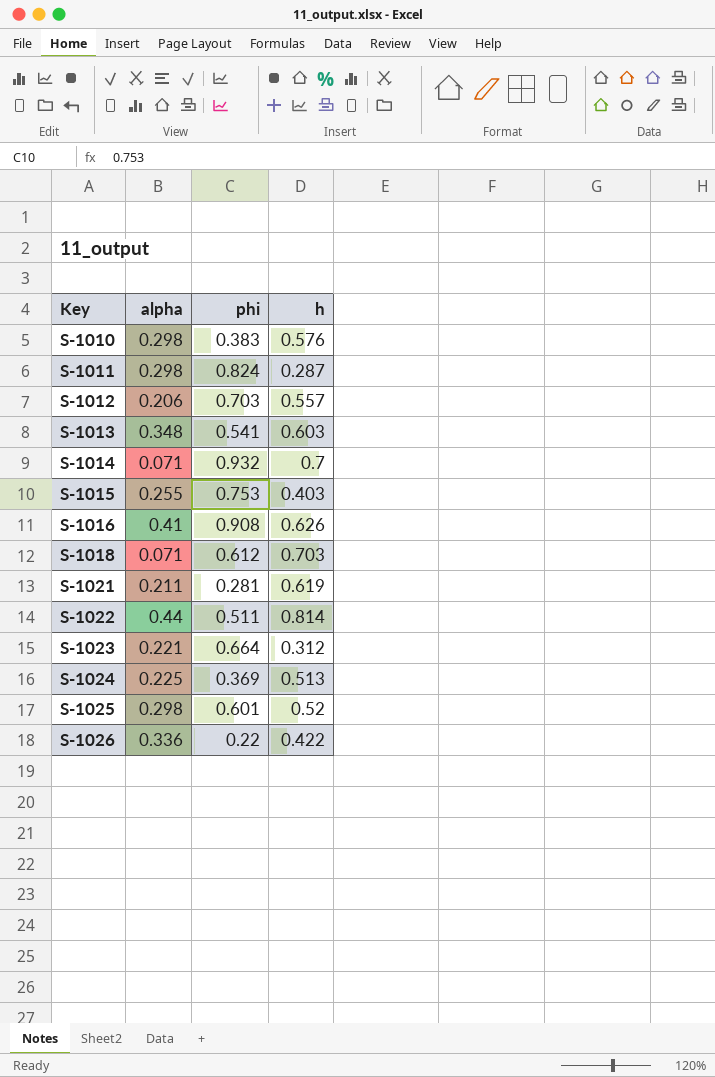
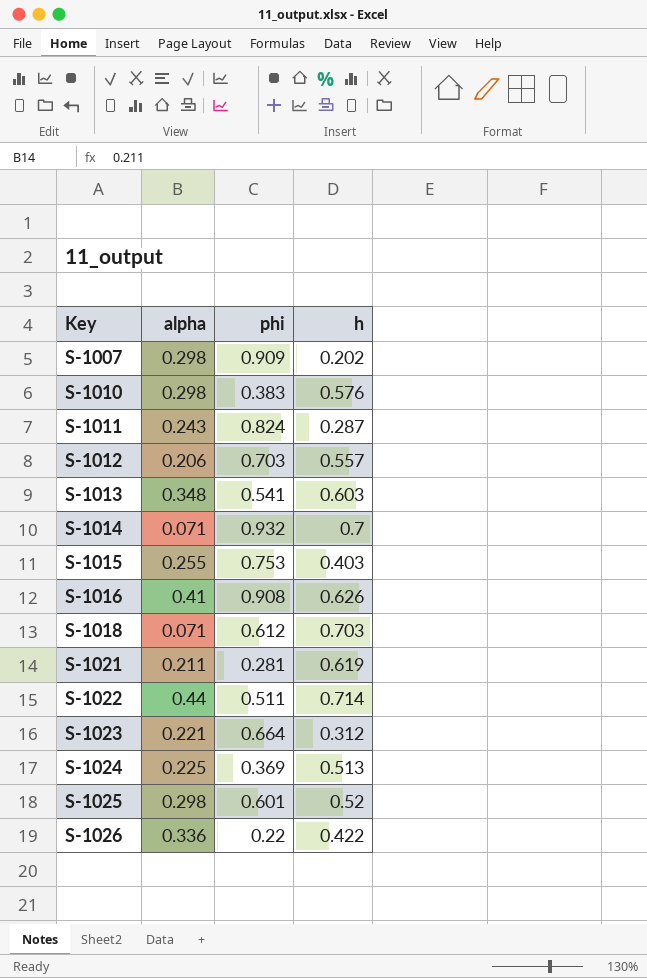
row S-1007: none -> 0.298 | 0.909 | 0.202
S-1011 | alpha: 0.298 -> 0.243
S-1022 | h: 0.814 -> 0.714

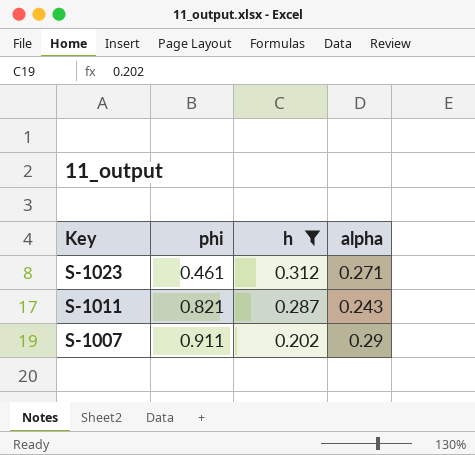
filter: none -> h <= 0.312
row order: Key ascending -> Key descending
column alpha | position: 2 -> 4
S-1023 | phi: 0.664 -> 0.461
S-1023 | alpha: 0.221 -> 0.271
S-1011 | phi: 0.824 -> 0.821
S-1007 | phi: 0.909 -> 0.911
S-1007 | alpha: 0.298 -> 0.29

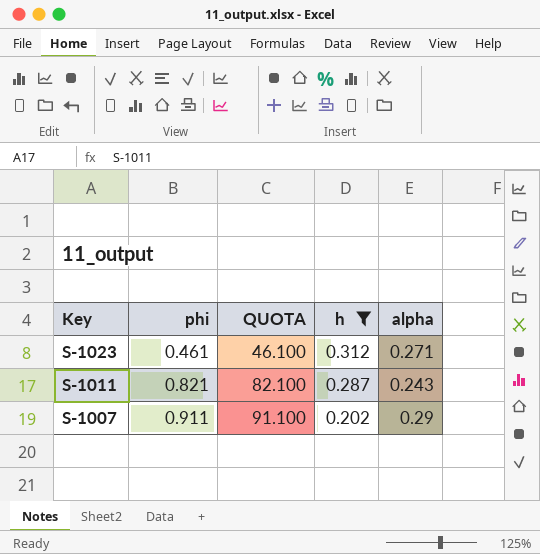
column QUOTA | formula: none -> [phi] * 100

